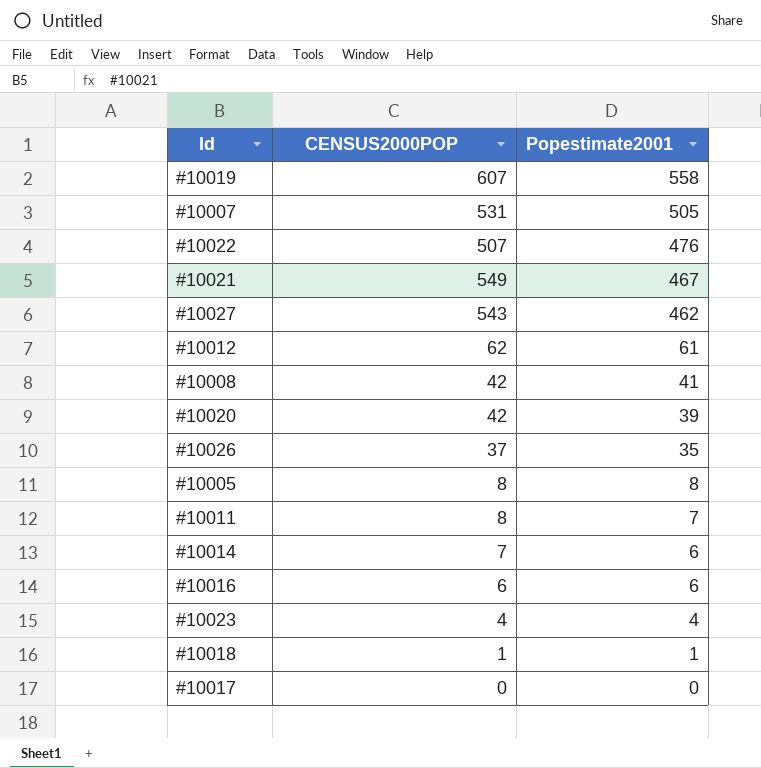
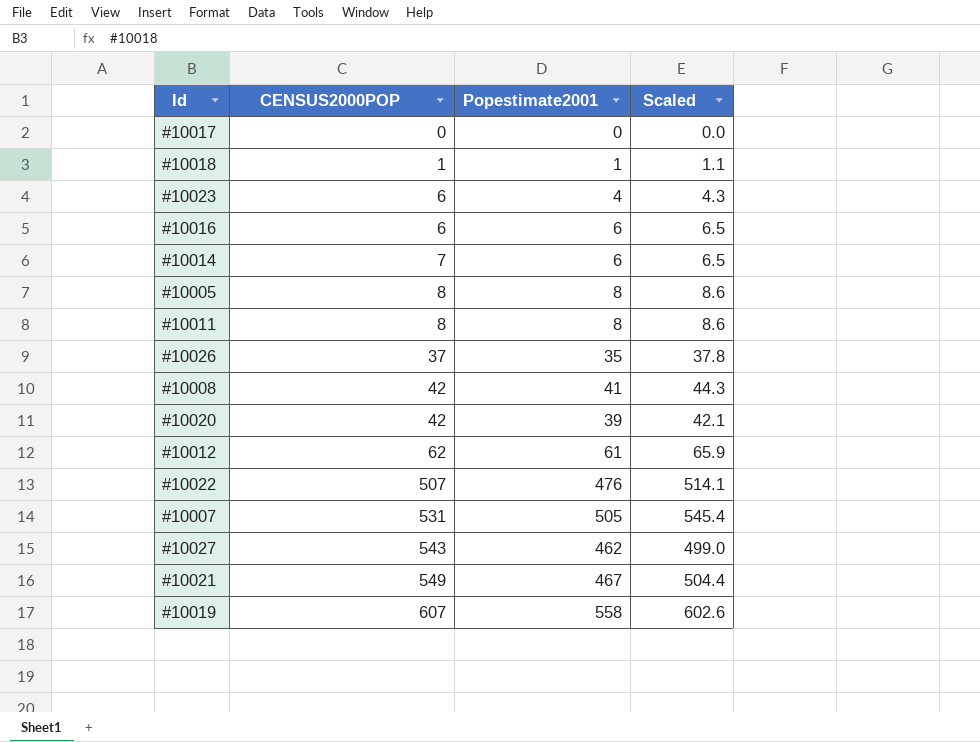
row order: Popestimate2001 descending -> CENSUS2000POP ascending
column Scaled | formula: none -> [Popestimate2001] * 1.08
#10023 | CENSUS2000POP: 4 -> 6
#10011 | Popestimate2001: 7 -> 8

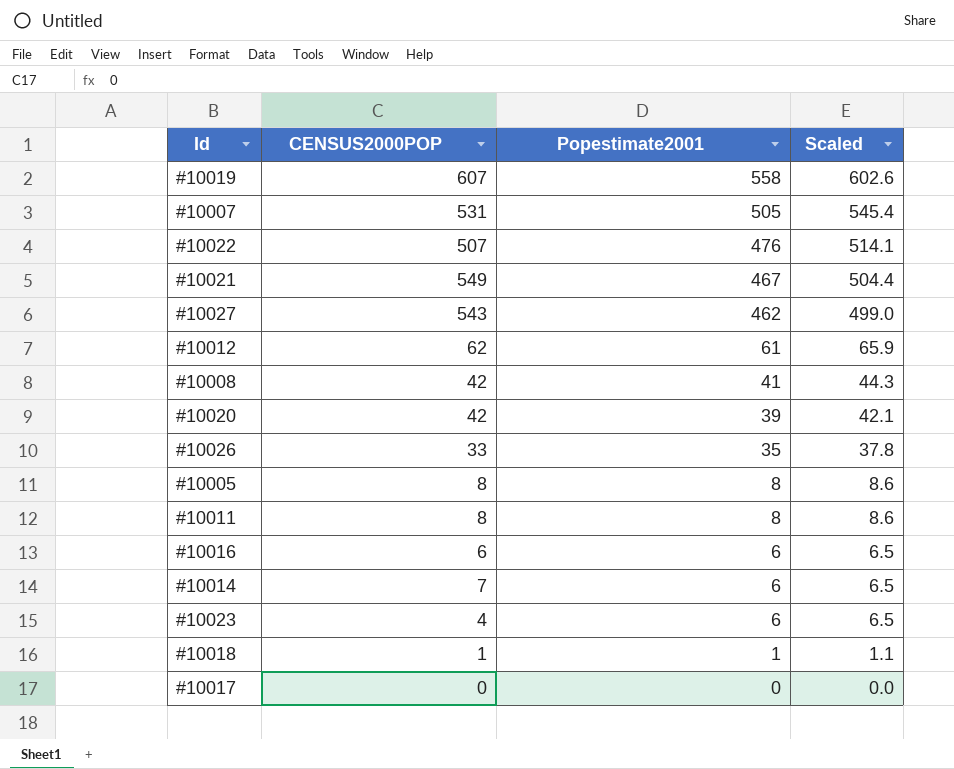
row order: CENSUS2000POP ascending -> Popestimate2001 descending
#10026 | CENSUS2000POP: 37 -> 33
#10023 | CENSUS2000POP: 6 -> 4
#10023 | Popestimate2001: 4 -> 6
#10023 | Scaled: 4.3 -> 6.5

